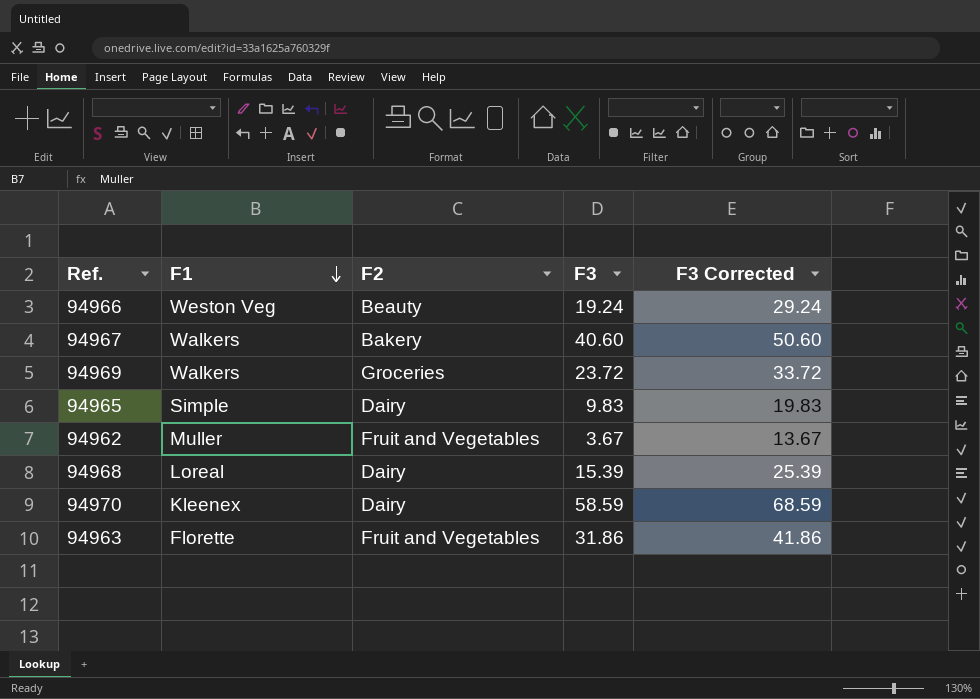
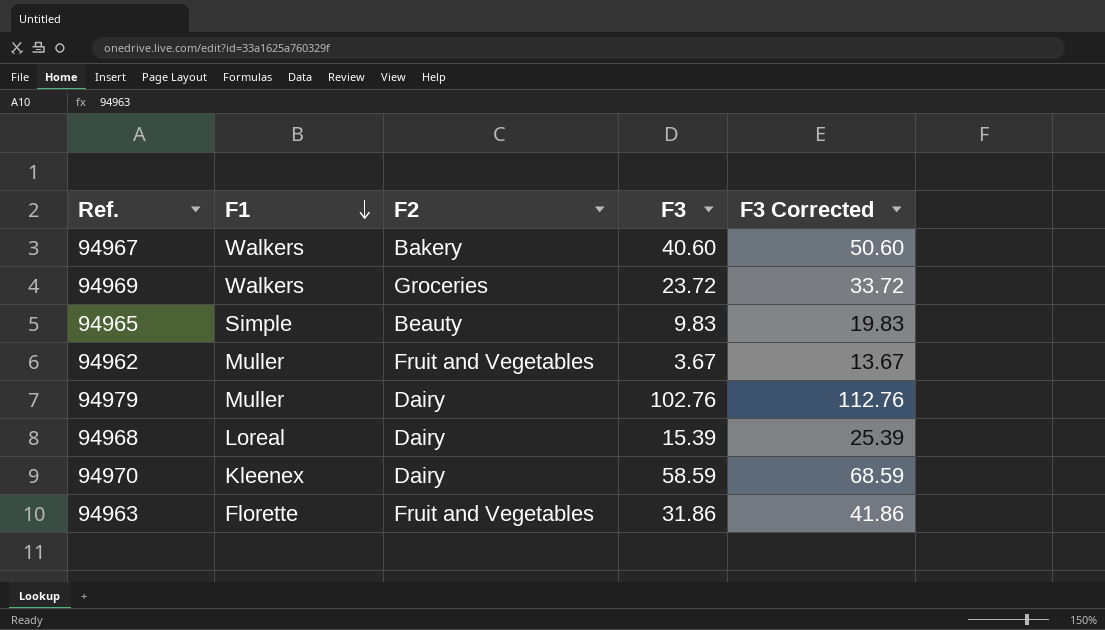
row 94966: Weston Veg | Beauty | 19.24 | 29.24 -> none
94965 | F2: Dairy -> Beauty
row 94979: none -> Muller | Dairy | 102.76 | 112.76

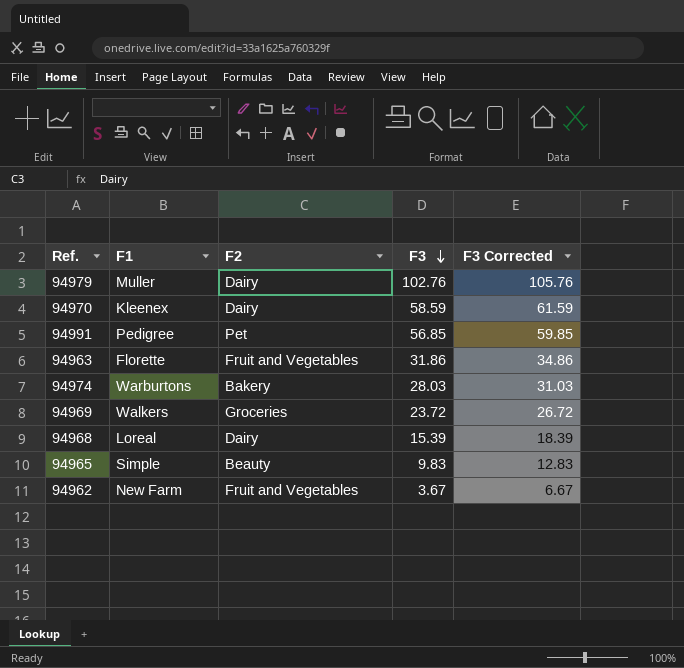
row order: F1 descending -> F3 descending
column F3 Corrected | formula: [F3] + 10 -> [F3] + 3
row 94967: Walkers | Bakery | 40.60 | 50.60 -> none
row 94991: none -> Pedigree | Pet | 56.85 | 59.85
row 94974: none -> Warburtons | Bakery | 28.03 | 31.03
94962 | F1: Muller -> New Farm

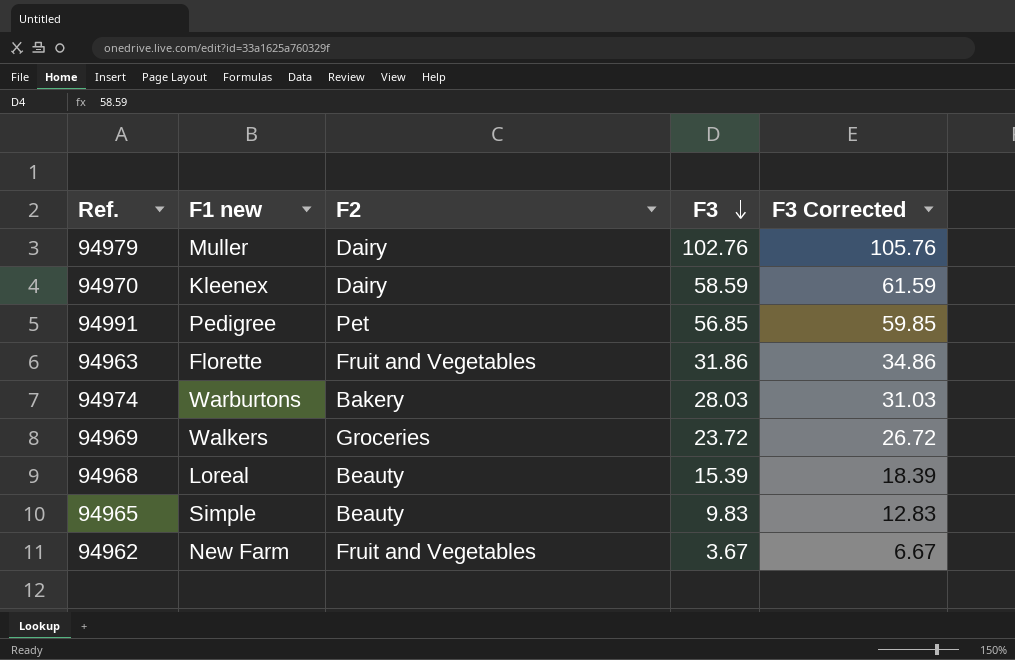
column name: F1 -> F1 new
94968 | F2: Dairy -> Beauty

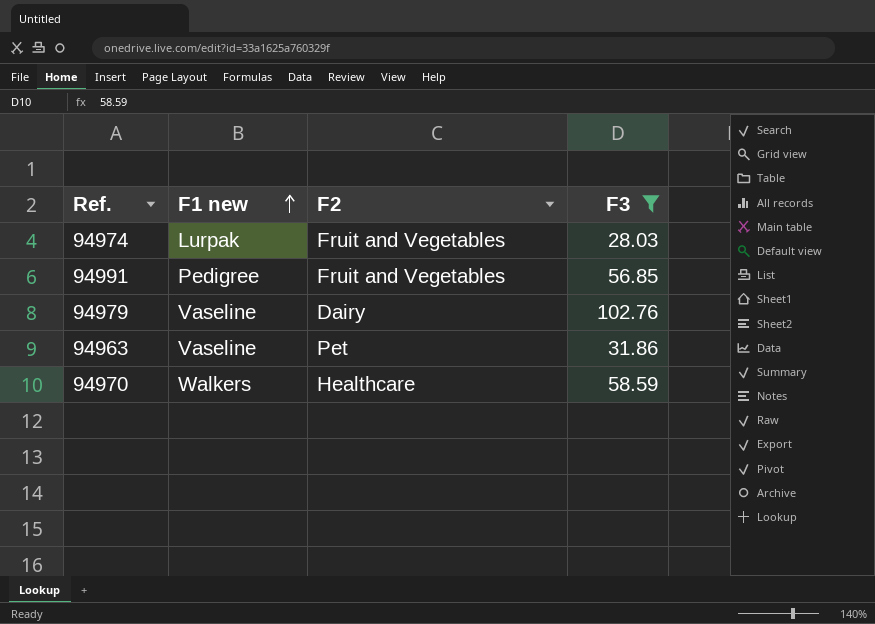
filter: none -> F3 >= 28.03
row order: F3 descending -> F1 new ascending
column F3 Corrected | formula: [F3] + 3 -> none
94974 | F1 new: Warburtons -> Lurpak
94974 | F2: Bakery -> Fruit and Vegetables
94991 | F2: Pet -> Fruit and Vegetables
94979 | F1 new: Muller -> Vaseline
94963 | F1 new: Florette -> Vaseline
94963 | F2: Fruit and Vegetables -> Pet
94970 | F1 new: Kleenex -> Walkers
94970 | F2: Dairy -> Healthcare

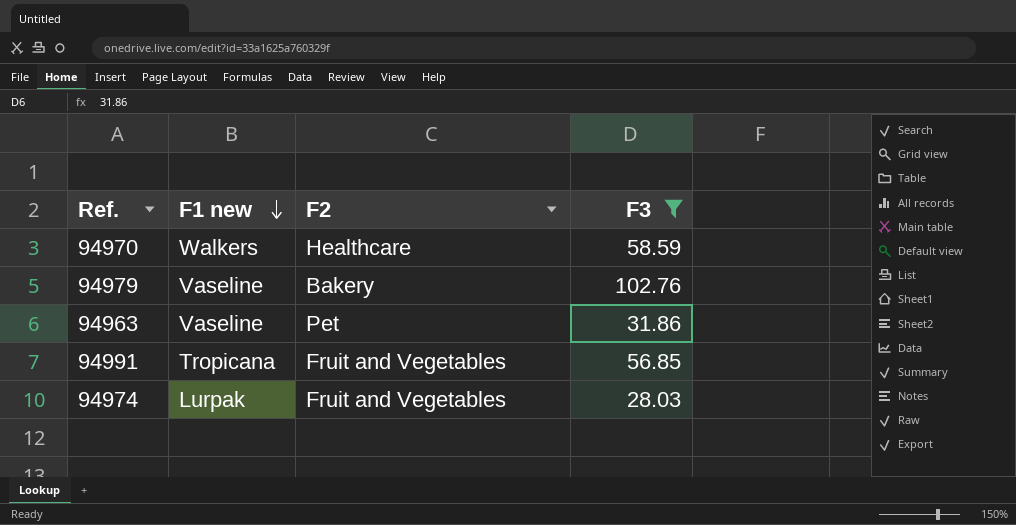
row order: F1 new ascending -> F1 new descending
94979 | F2: Dairy -> Bakery
94991 | F1 new: Pedigree -> Tropicana

